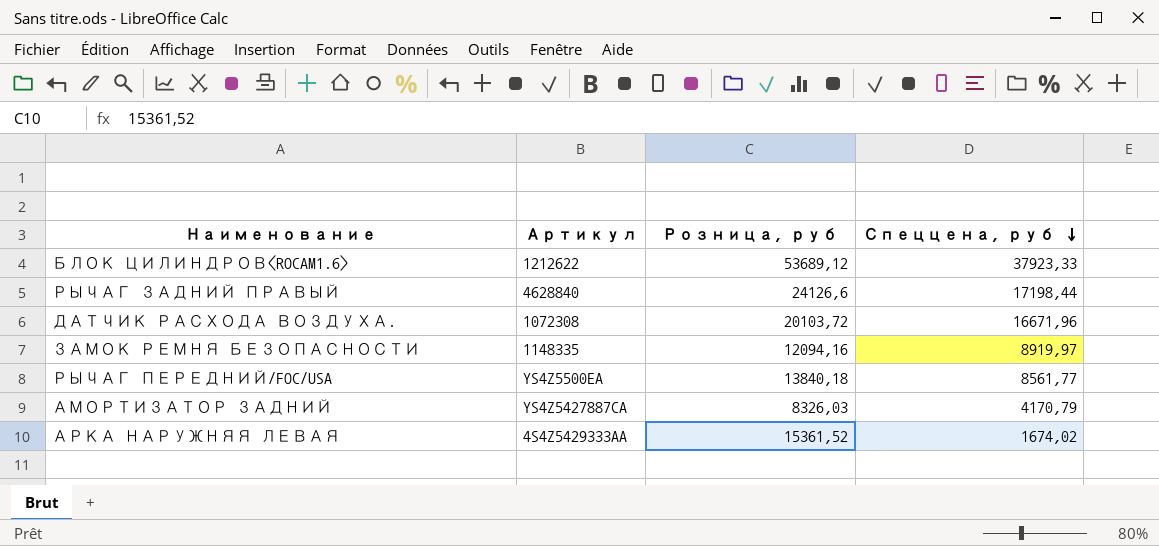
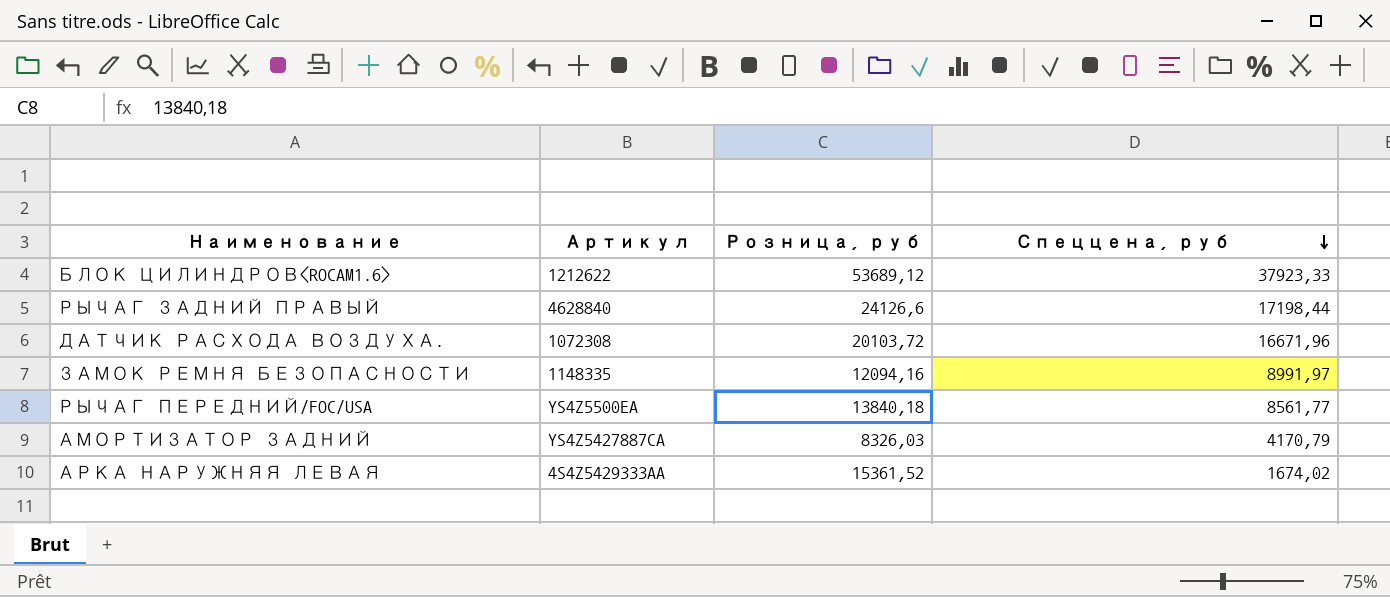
ЗАМОК РЕМНЯ БЕЗОПАСНОСТИ | Спеццена, руб: 8919,97 -> 8991,97

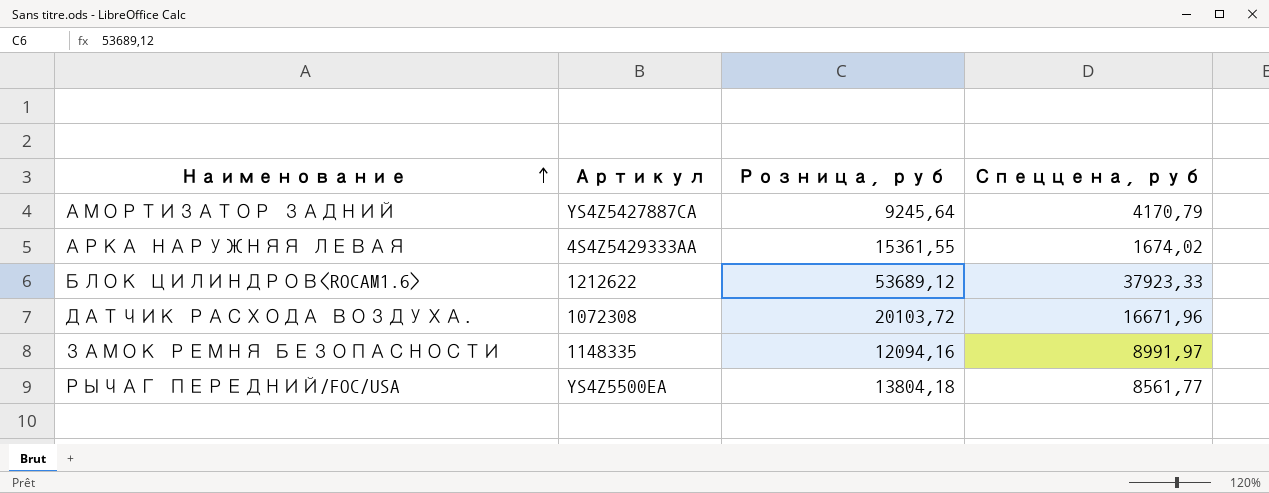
row order: Спеццена, руб descending -> Наименование ascending
row РЫЧАГ ЗАДНИЙ ПРАВЫЙ: 4628840 | 24126,6 | 17198,44 -> none
АМОРТИЗАТОР ЗАДНИЙ | Розница, руб: 8326,03 -> 9245,64
АРКА НАРУЖНЯЯ ЛЕВАЯ | Розница, руб: 15361,52 -> 15361,55
РЫЧАГ ПЕРЕДНИЙ/FOC/USA | Розница, руб: 13840,18 -> 13804,18

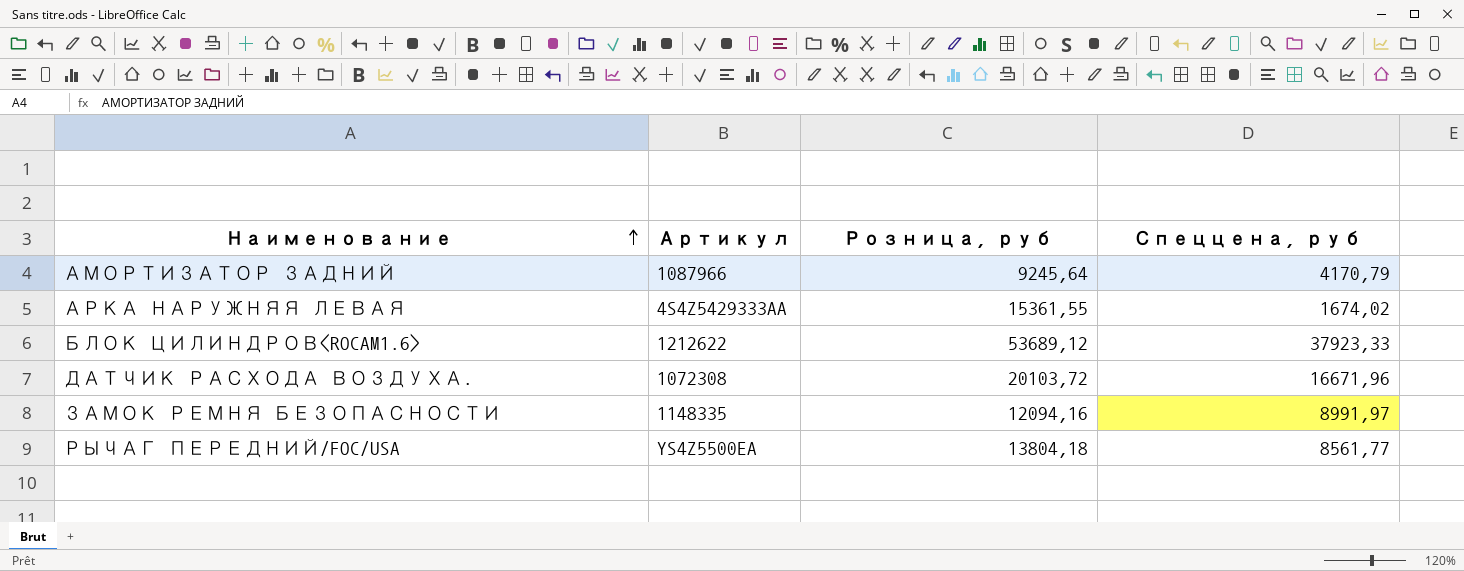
АМОРТИЗАТОР ЗАДНИЙ | Артикул: YS4Z5427887CA -> 1087966

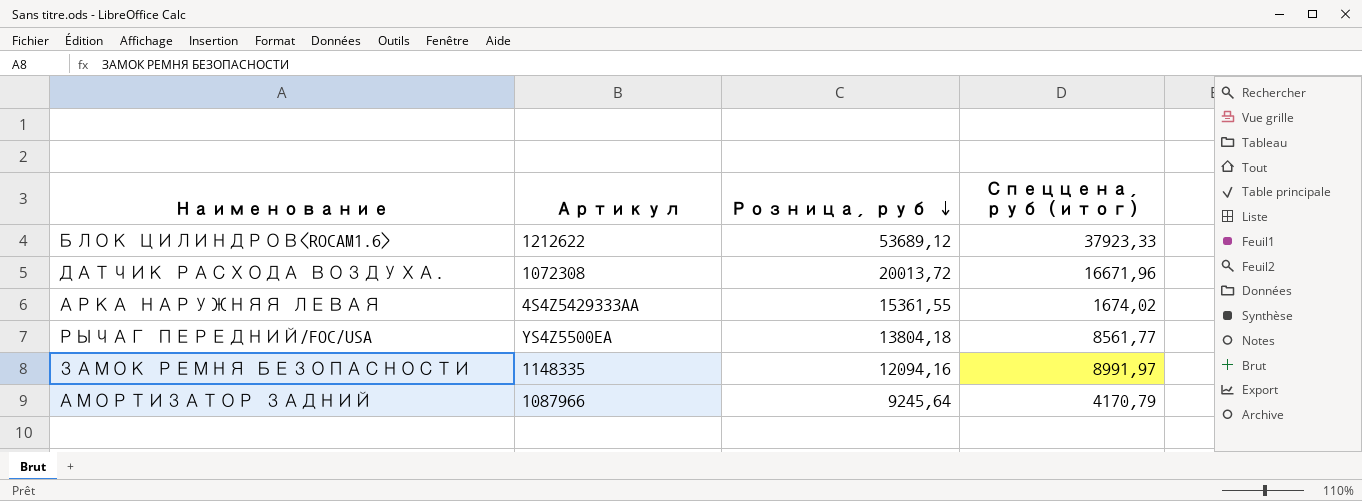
row order: Наименование ascending -> Розница, руб descending
column name: Спеццена, руб -> Спеццена, руб (итог)
ДАТЧИК РАСХОДА ВОЗДУХА. | Розница, руб: 20103,72 -> 20013,72

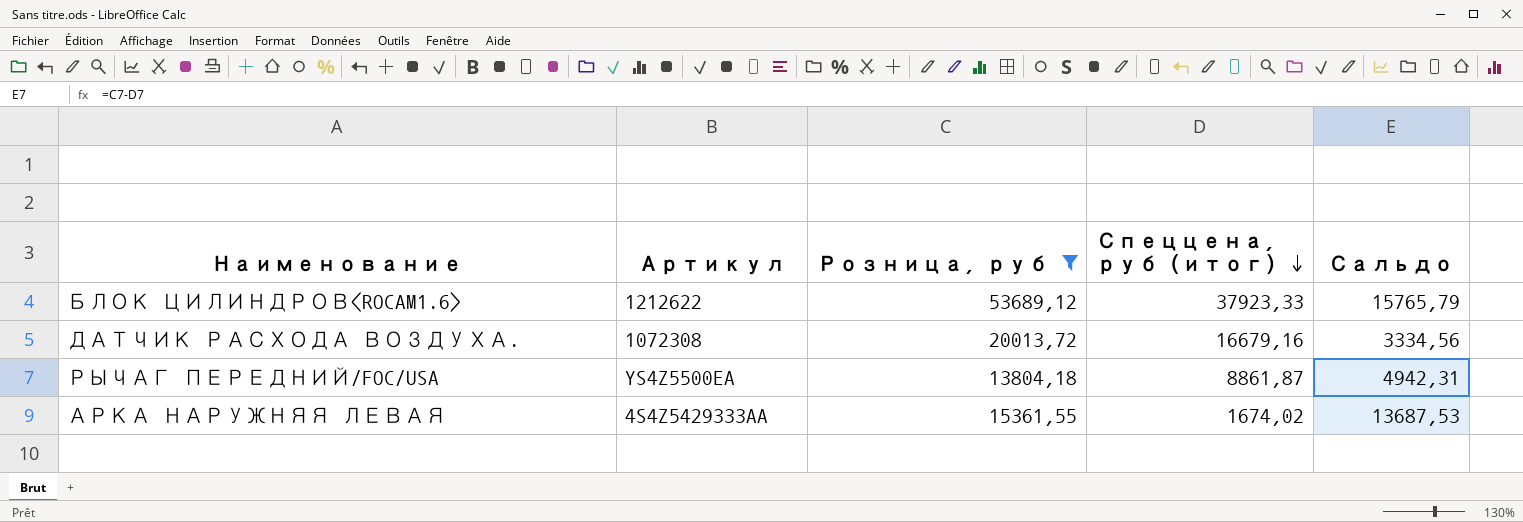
filter: none -> Розница, руб >= 13804,18
row order: Розница, руб descending -> Спеццена, руб (итог) descending
column Сальдо | formula: none -> [Розница, руб] - [Спеццена, руб (итог)]
ДАТЧИК РАСХОДА ВОЗДУХА. | Спеццена, руб (итог): 16671,96 -> 16679,16
РЫЧАГ ПЕРЕДНИЙ/FOC/USA | Спеццена, руб (итог): 8561,77 -> 8861,87

